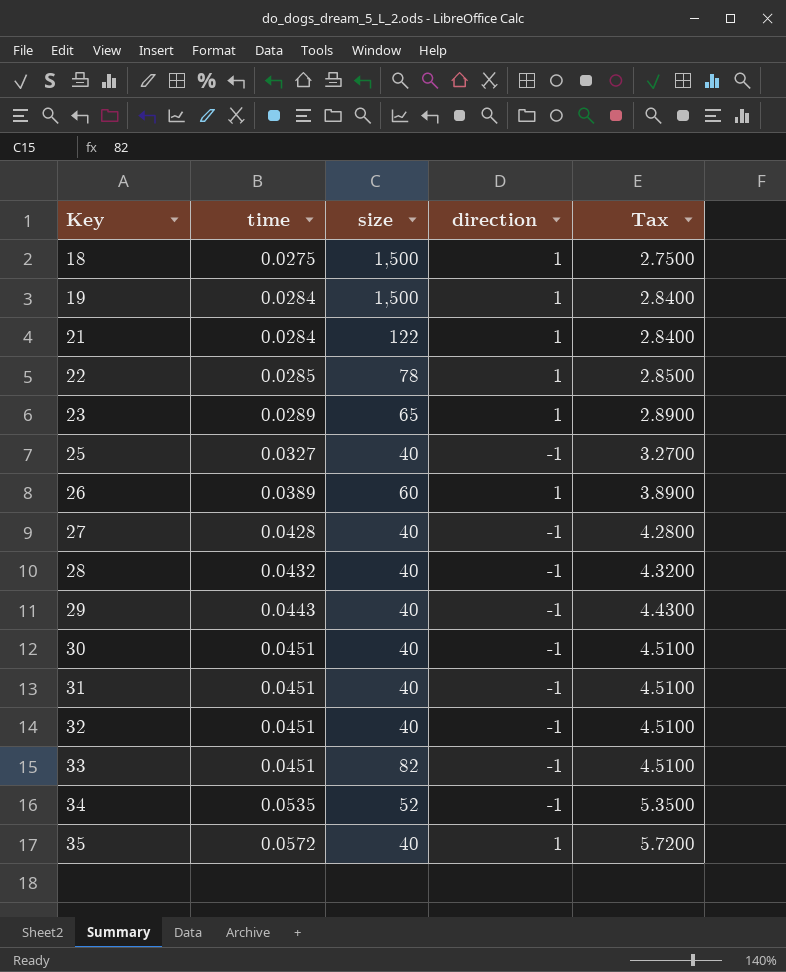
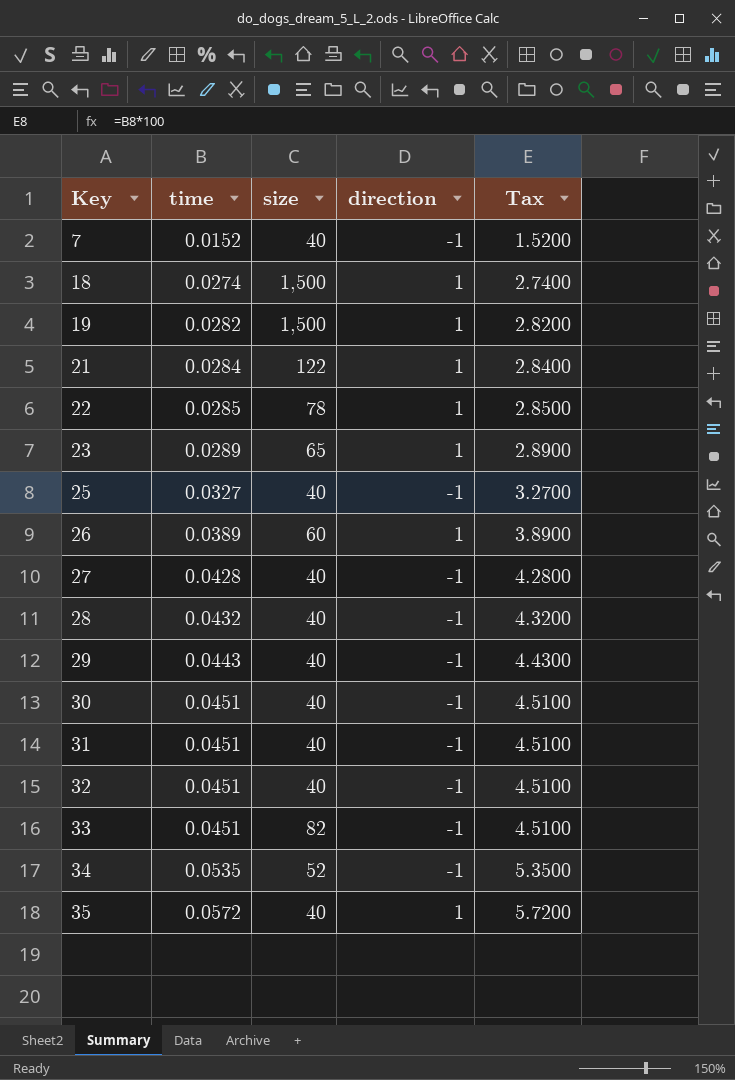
row 7: none -> 0.0152 | 40 | -1 | 1.5200
18 | time: 0.0275 -> 0.0274
18 | Tax: 2.7500 -> 2.7400
19 | time: 0.0284 -> 0.0282
19 | Tax: 2.8400 -> 2.8200

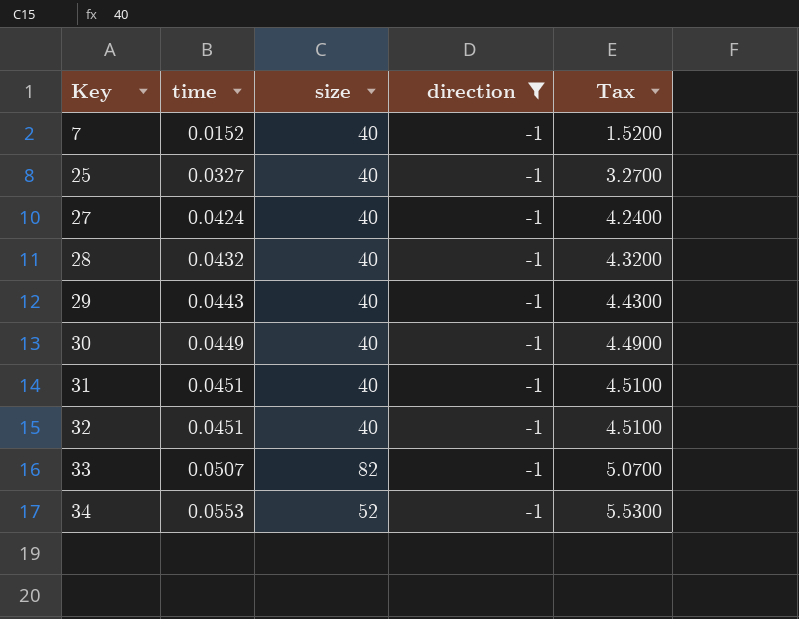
filter: none -> direction = -1
27 | time: 0.0428 -> 0.0424
27 | Tax: 4.2800 -> 4.2400
30 | time: 0.0451 -> 0.0449
30 | Tax: 4.5100 -> 4.4900
33 | time: 0.0451 -> 0.0507
33 | Tax: 4.5100 -> 5.0700
34 | time: 0.0535 -> 0.0553
34 | Tax: 5.3500 -> 5.5300

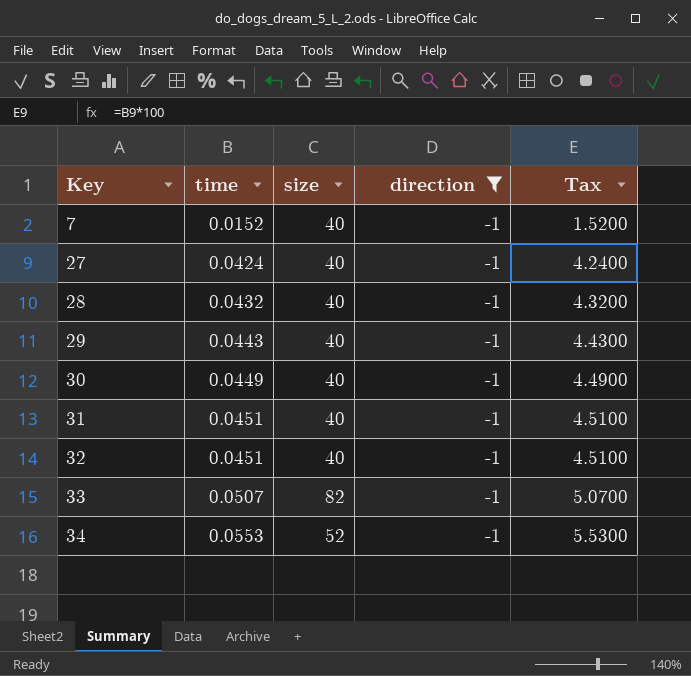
row 25: 0.0327 | 40 | -1 | 3.2700 -> none

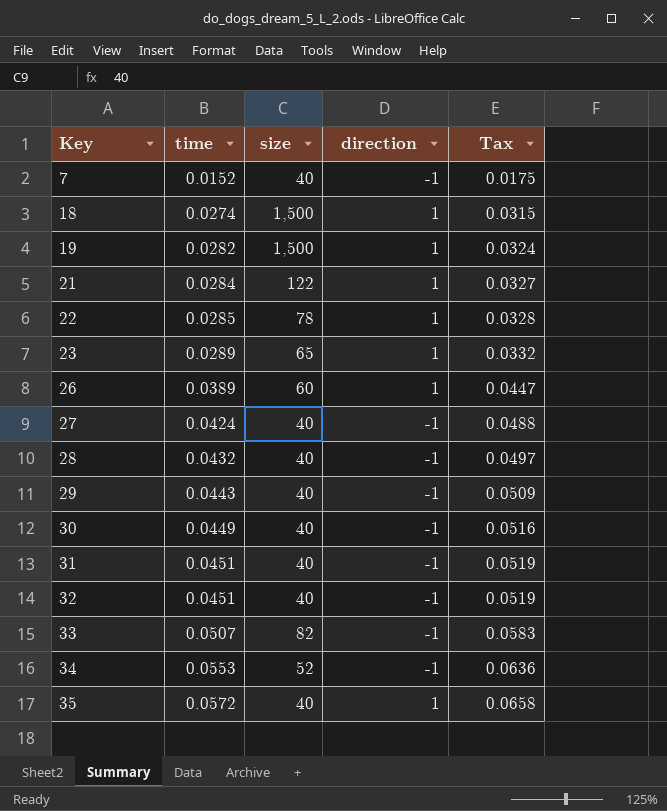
filter: direction = -1 -> none
column Tax | formula: [time] * 100 -> [time] * 1.15

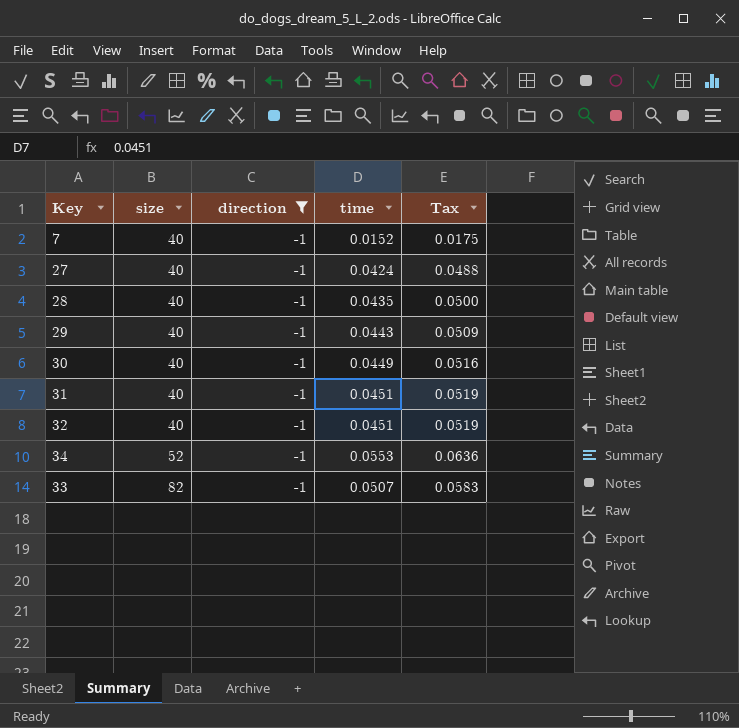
filter: none -> direction = -1
row order: Key ascending -> size ascending
column time | position: 2 -> 4
28 | time: 0.0432 -> 0.0435
28 | Tax: 0.0497 -> 0.0500

